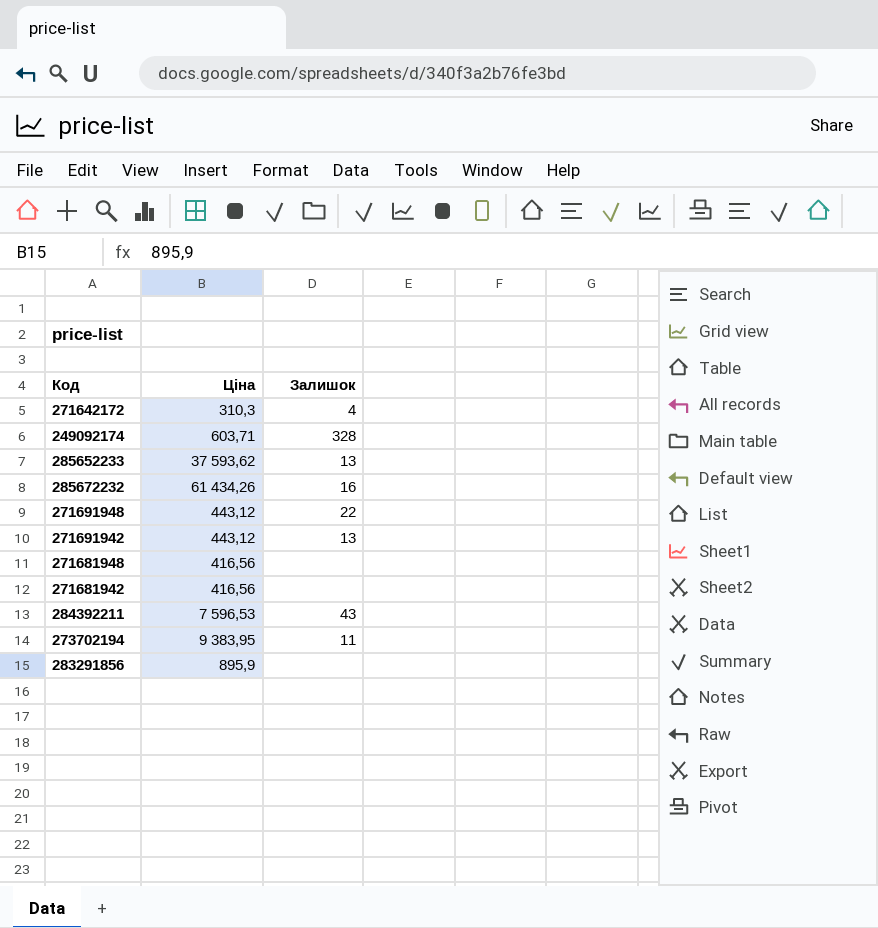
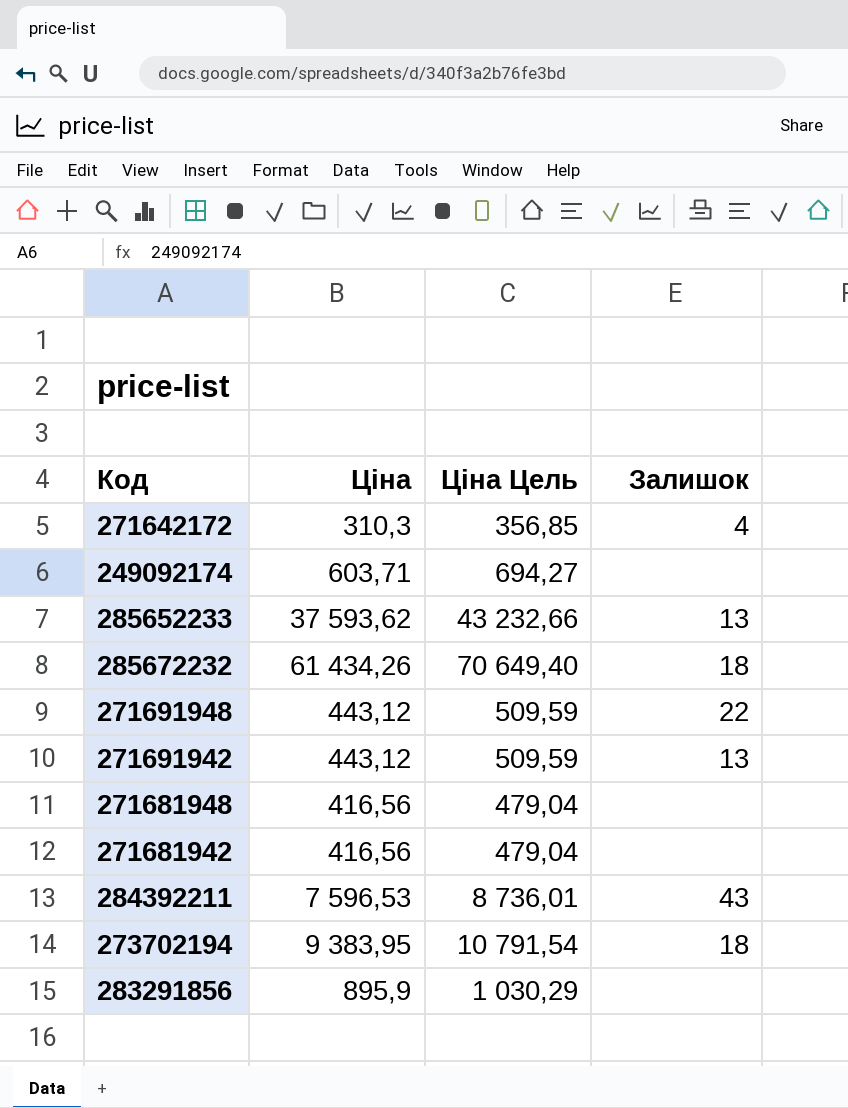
column Ціна Цель | formula: none -> [Ціна] * 1,15
249092174 | Залишок: 328 -> none
285672232 | Залишок: 16 -> 18
273702194 | Залишок: 11 -> 18

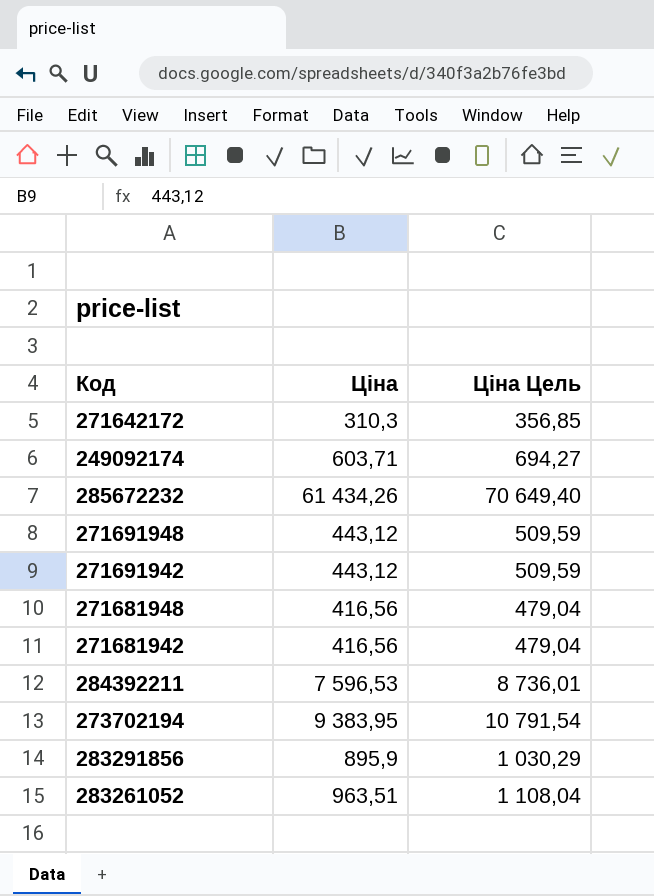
column Залишок | position: 4 -> none
row 285652233: 37 593,62 | 43 232,66 | 13 -> none
row 283261052: none -> 963,51 | 1 108,04

